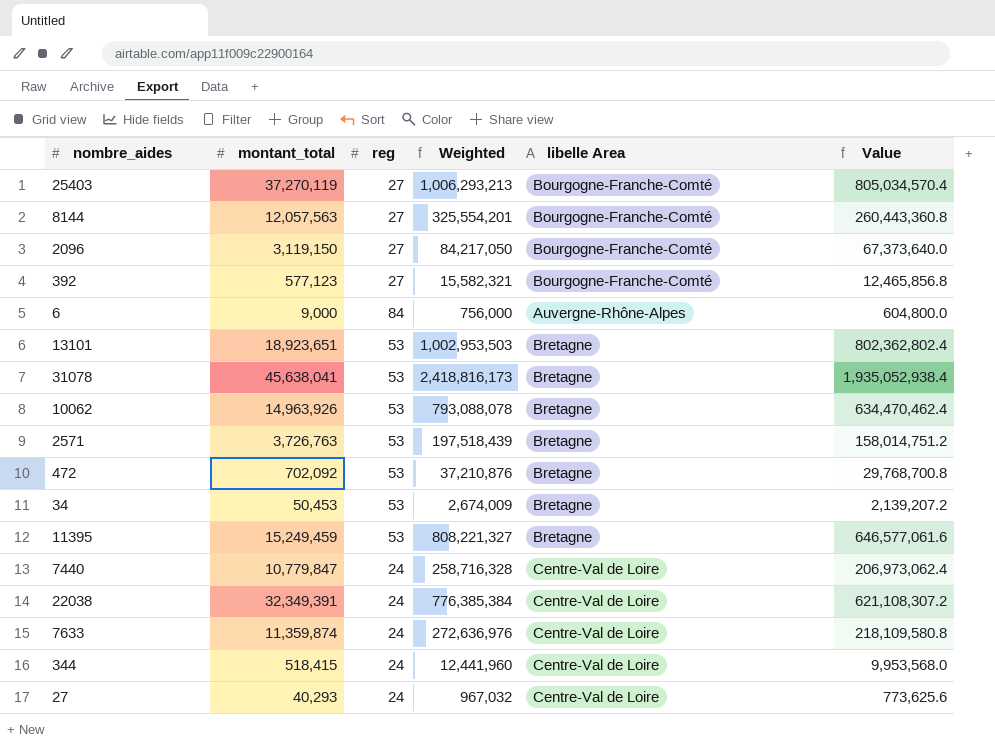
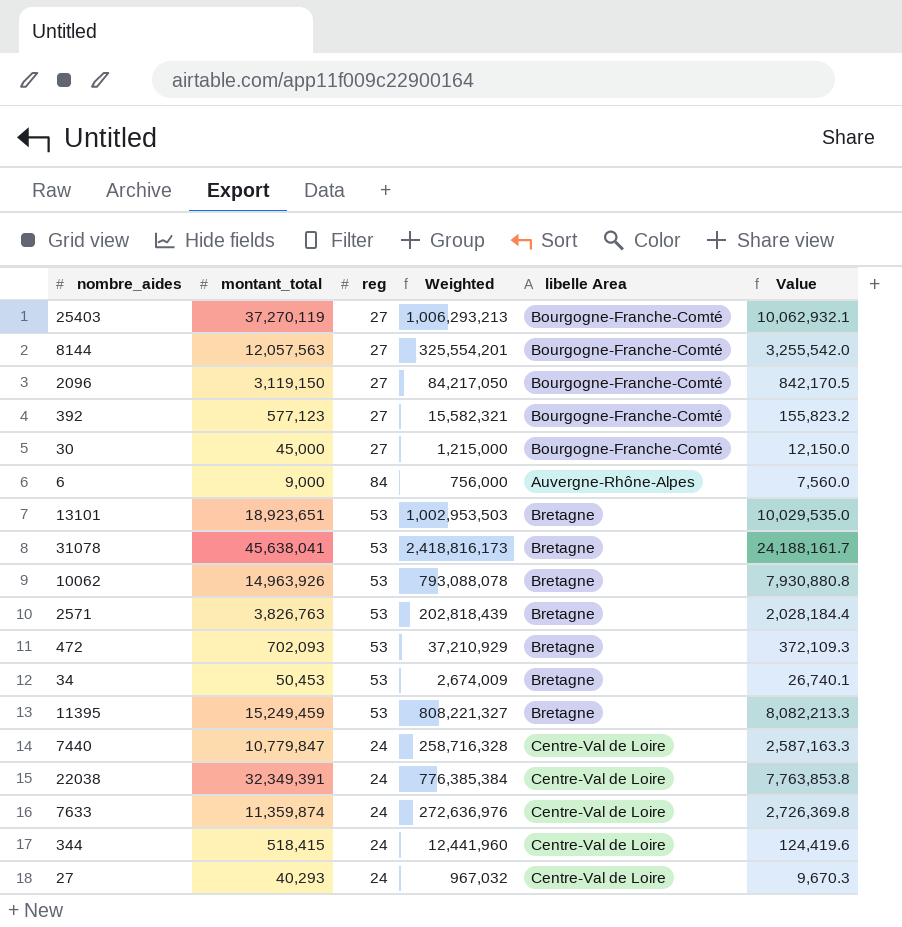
column Value | formula: [Weighted] * 0.8 -> [Weighted] * 0.01
row 30: none -> 45,000 | 27 | 1,215,000 | Bourgogne-Franche-Comté | 12,150.0
2571 | montant_total: 3,726,763 -> 3,826,763
2571 | Weighted: 197,518,439 -> 202,818,439
472 | montant_total: 702,092 -> 702,093
472 | Weighted: 37,210,876 -> 37,210,929

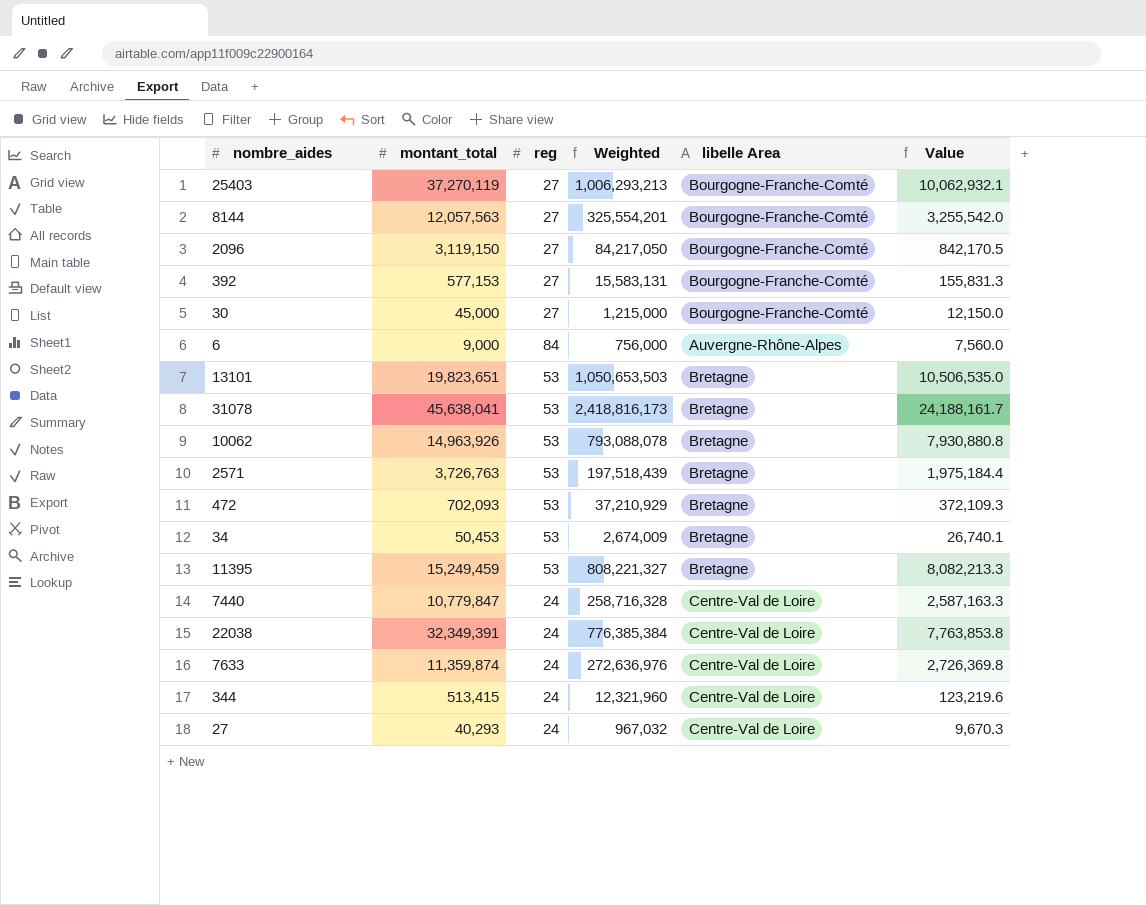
392 | montant_total: 577,123 -> 577,153
392 | Weighted: 15,582,321 -> 15,583,131
392 | Value: 155,823.2 -> 155,831.3
13101 | montant_total: 18,923,651 -> 19,823,651
13101 | Weighted: 1,002,953,503 -> 1,050,653,503
13101 | Value: 10,029,535.0 -> 10,506,535.0
2571 | montant_total: 3,826,763 -> 3,726,763
2571 | Weighted: 202,818,439 -> 197,518,439
2571 | Value: 2,028,184.4 -> 1,975,184.4
344 | montant_total: 518,415 -> 513,415
344 | Weighted: 12,441,960 -> 12,321,960
344 | Value: 124,419.6 -> 123,219.6

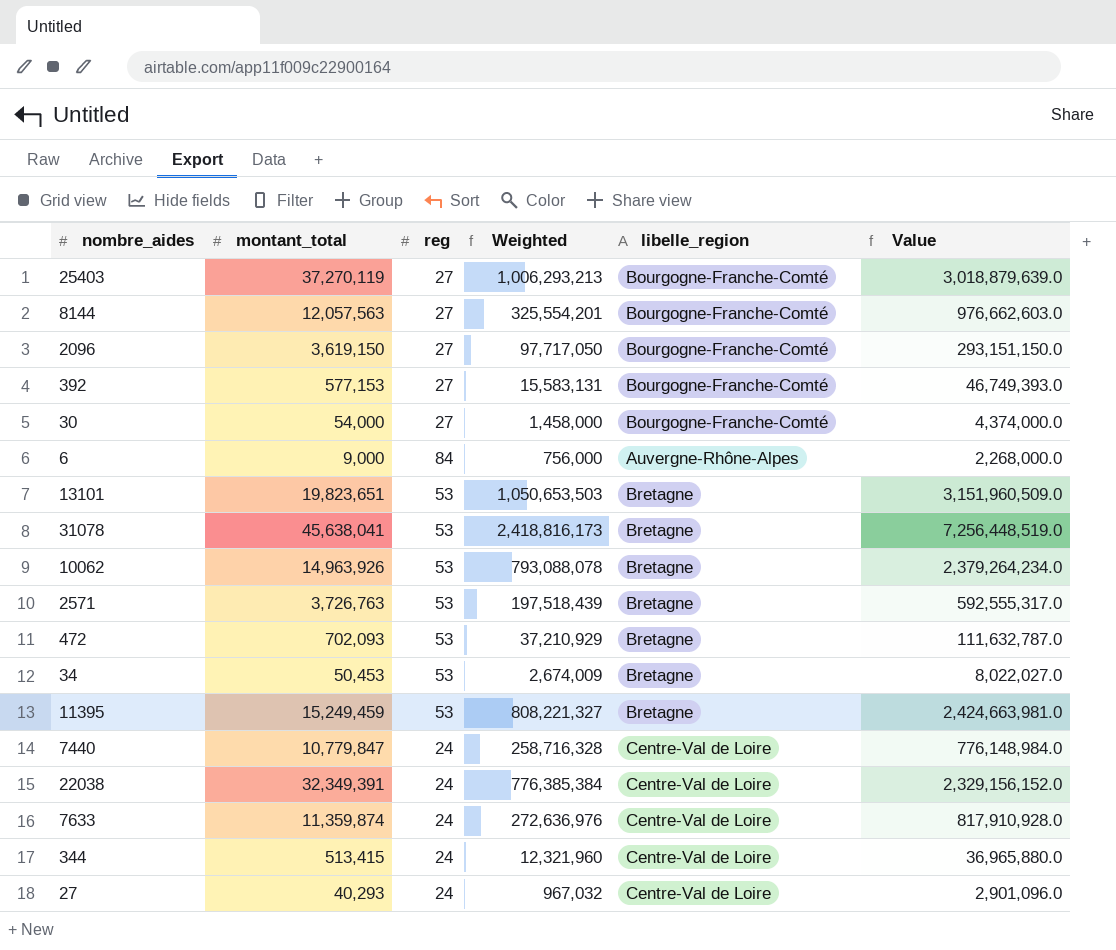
column name: libelle Area -> libelle_region
column Value | formula: [Weighted] * 0.01 -> [Weighted] * 3
2096 | montant_total: 3,119,150 -> 3,619,150
2096 | Weighted: 84,217,050 -> 97,717,050
30 | montant_total: 45,000 -> 54,000
30 | Weighted: 1,215,000 -> 1,458,000

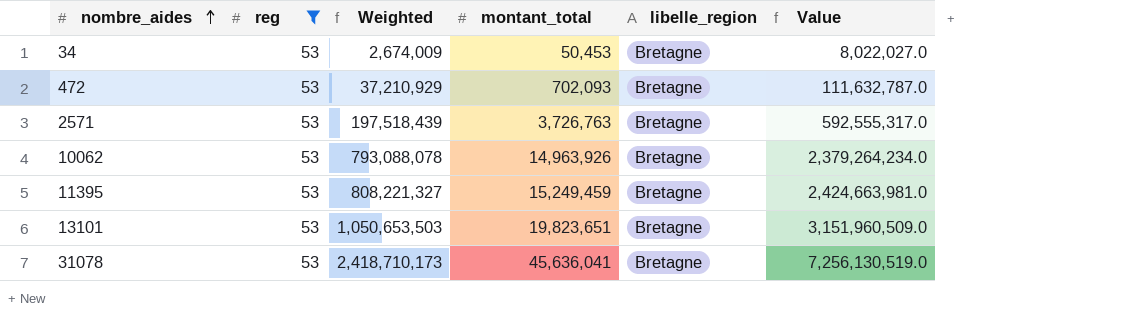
filter: none -> reg = 53
row order: none -> nombre_aides ascending
column montant_total | position: 2 -> 4
31078 | Weighted: 2,418,816,173 -> 2,418,710,173
31078 | montant_total: 45,638,041 -> 45,636,041
31078 | Value: 7,256,448,519.0 -> 7,256,130,519.0

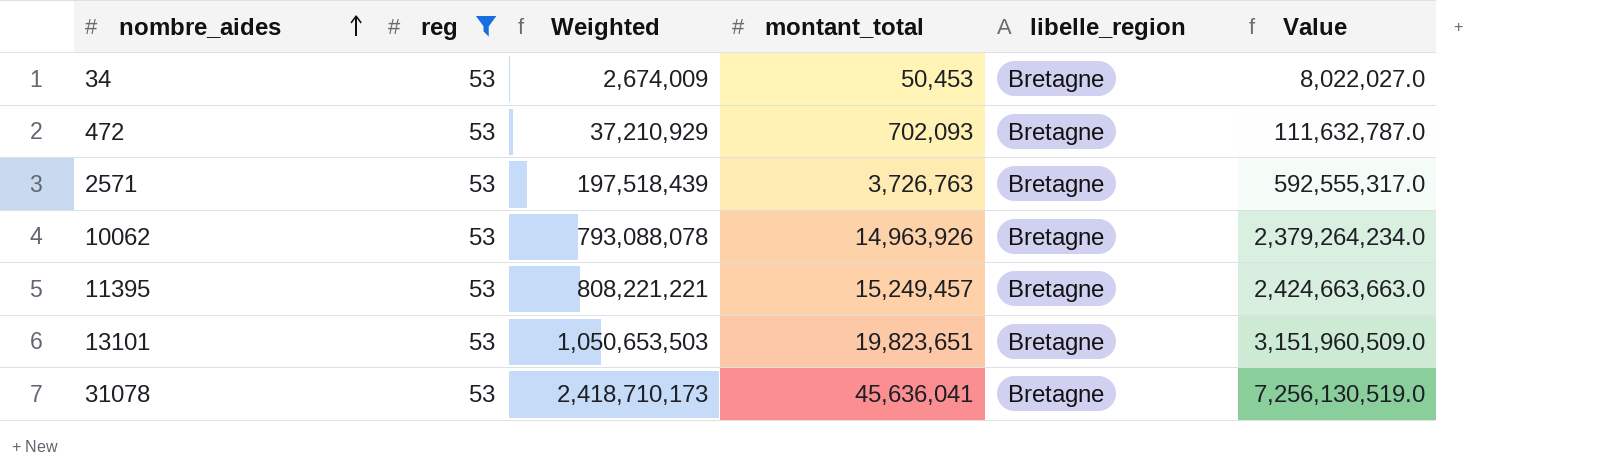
11395 | Weighted: 808,221,327 -> 808,221,221
11395 | montant_total: 15,249,459 -> 15,249,457
11395 | Value: 2,424,663,981.0 -> 2,424,663,663.0

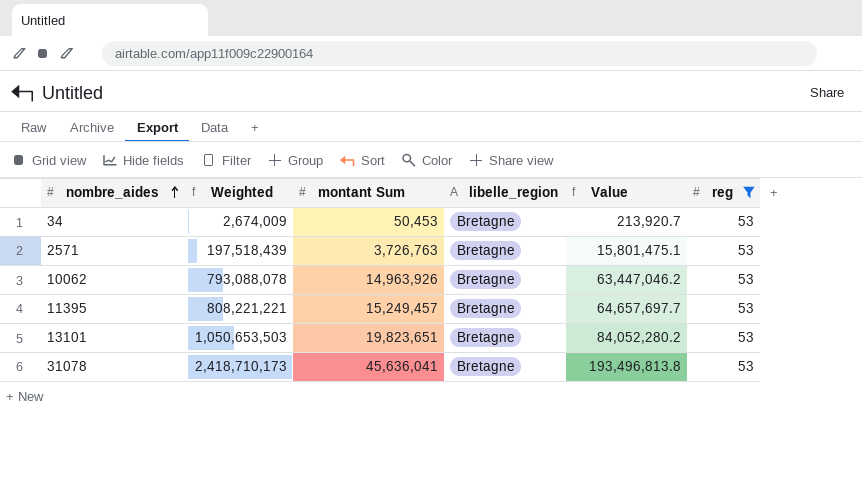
column name: montant_total -> montant Sum
column Value | formula: [Weighted] * 3 -> [Weighted] * 0.08
column reg | position: 2 -> 6
row 472: 53 | 37,210,929 | 702,093 | Bretagne | 111,632,787.0 -> none

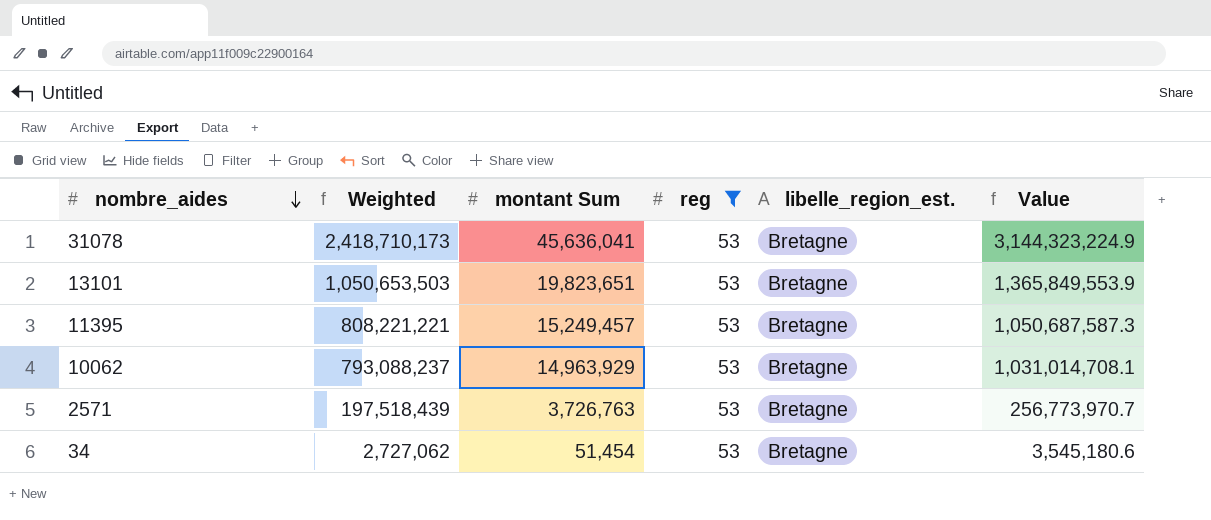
row order: nombre_aides ascending -> nombre_aides descending
column reg | position: 6 -> 4
column name: libelle_region -> libelle_region_est.
column Value | formula: [Weighted] * 0.08 -> [Weighted] * 1.3
10062 | Weighted: 793,088,078 -> 793,088,237
10062 | montant Sum: 14,963,926 -> 14,963,929
34 | Weighted: 2,674,009 -> 2,727,062
34 | montant Sum: 50,453 -> 51,454

